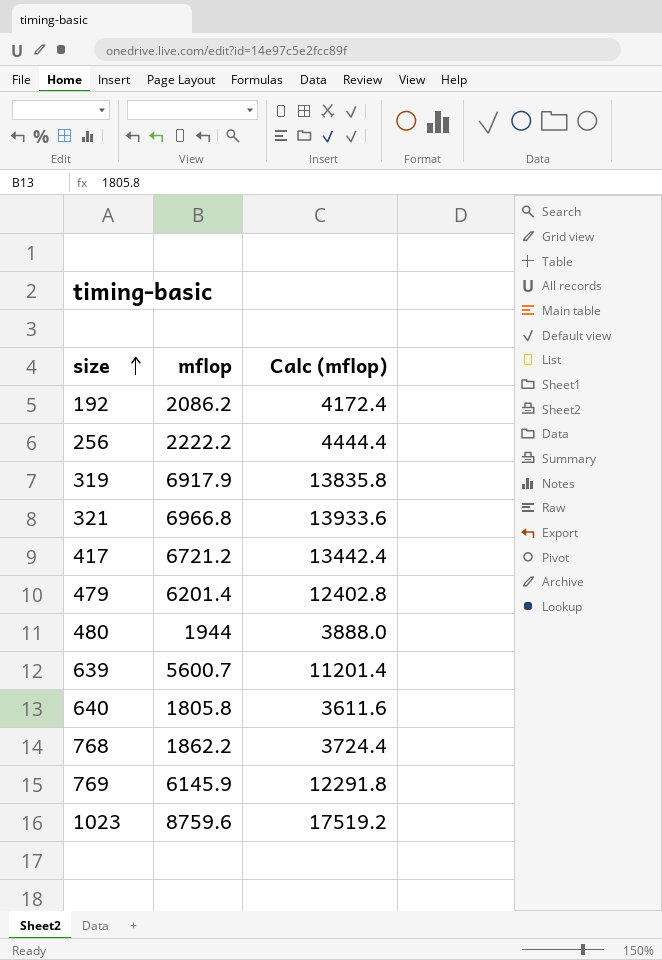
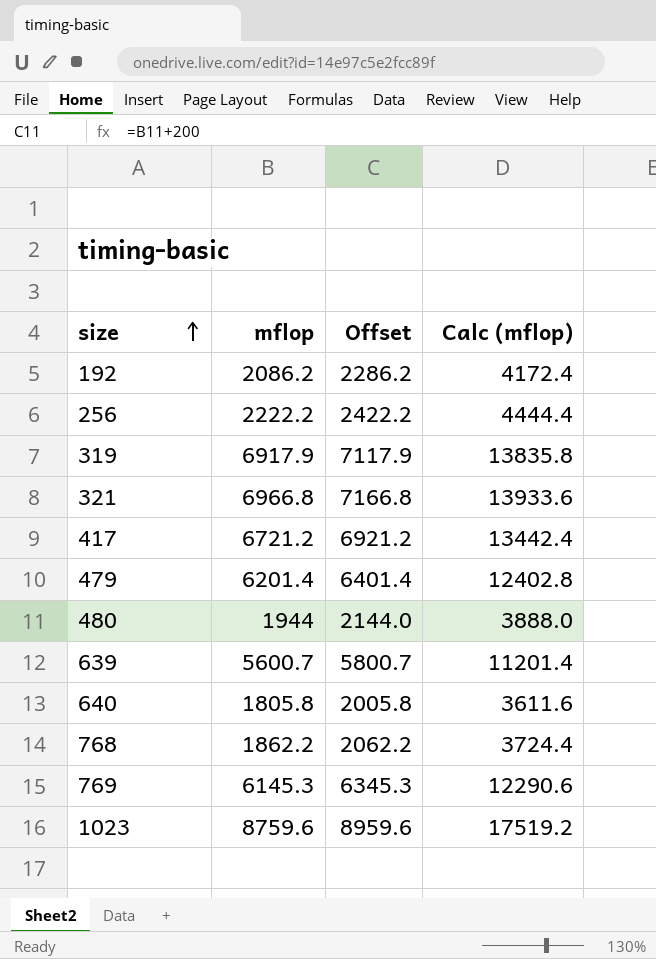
column Offset | formula: none -> [mflop] + 200
769 | mflop: 6145.9 -> 6145.3
769 | Calc (mflop): 12291.8 -> 12290.6

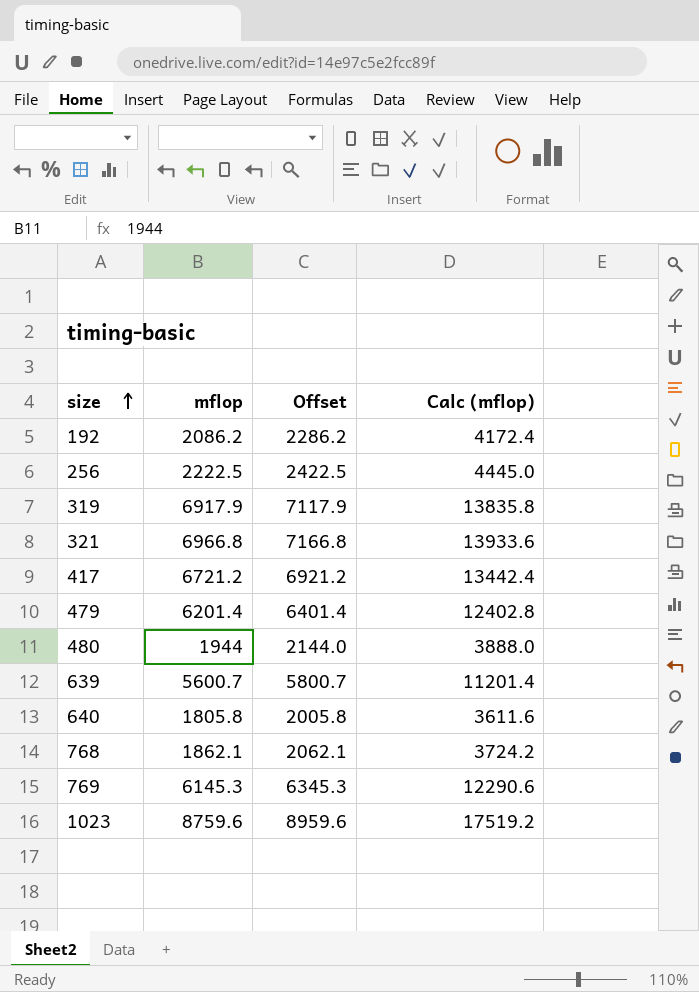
256 | mflop: 2222.2 -> 2222.5
256 | Offset: 2422.2 -> 2422.5
256 | Calc (mflop): 4444.4 -> 4445.0
768 | mflop: 1862.2 -> 1862.1
768 | Offset: 2062.2 -> 2062.1
768 | Calc (mflop): 3724.4 -> 3724.2

